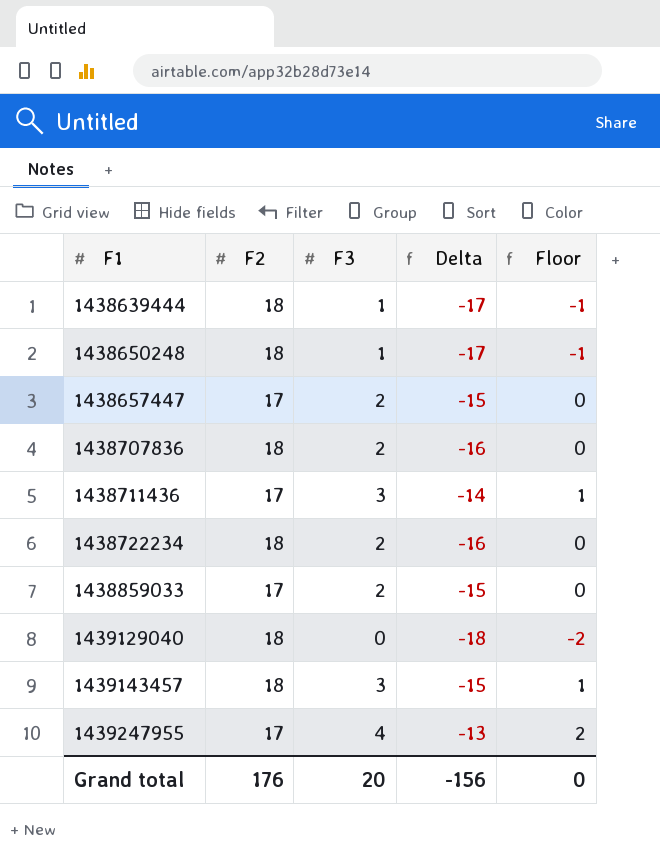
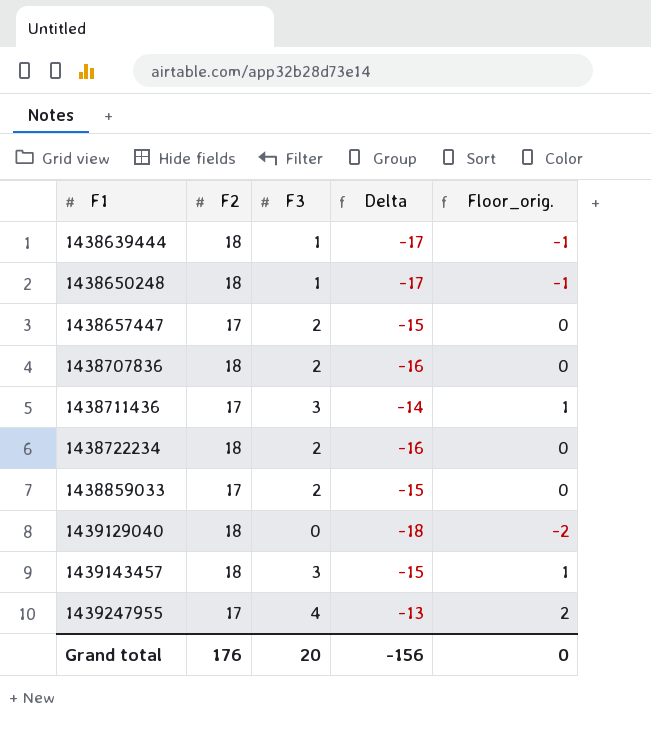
column name: Floor -> Floor_orig.

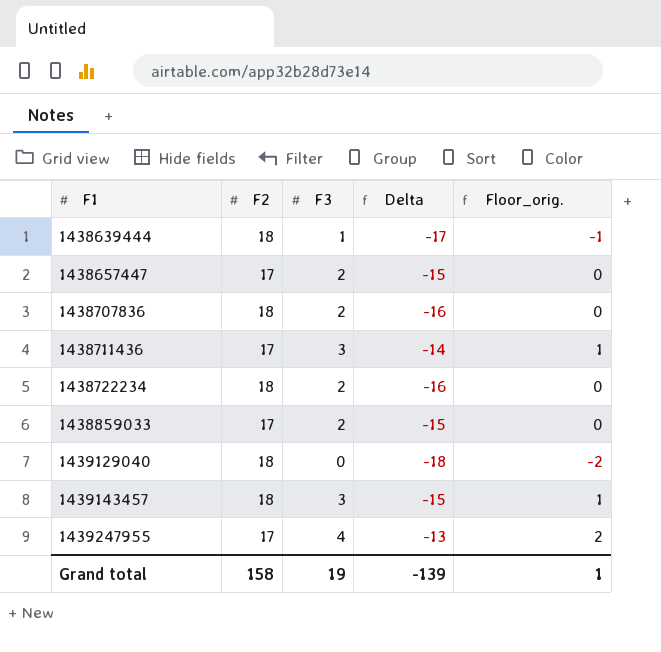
row 1438650248: 18 | 1 | -17 | -1 -> none
Grand total | F2: 176 -> 158
Grand total | F3: 20 -> 19
Grand total | Delta: -156 -> -139
Grand total | Floor_orig.: 0 -> 1

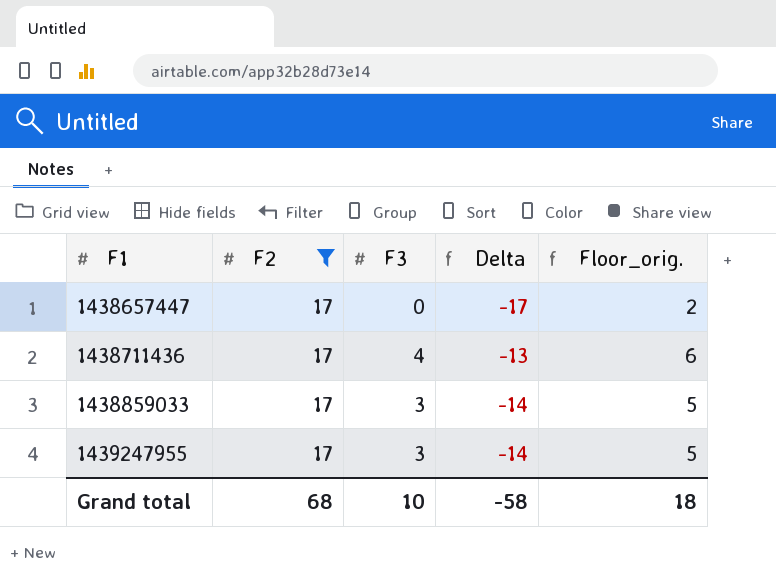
filter: none -> F2 = 17
column Floor_orig. | formula: [F3] - 2 -> [F3] + 2
1438657447 | F3: 2 -> 0
1438657447 | Delta: -15 -> -17
1438711436 | F3: 3 -> 4
1438711436 | Delta: -14 -> -13
1438859033 | F3: 2 -> 3
1438859033 | Delta: -15 -> -14
1439247955 | F3: 4 -> 3
1439247955 | Delta: -13 -> -14
Grand total | F2: 158 -> 68
Grand total | F3: 19 -> 10
Grand total | Delta: -139 -> -58
Grand total | Floor_orig.: 1 -> 18

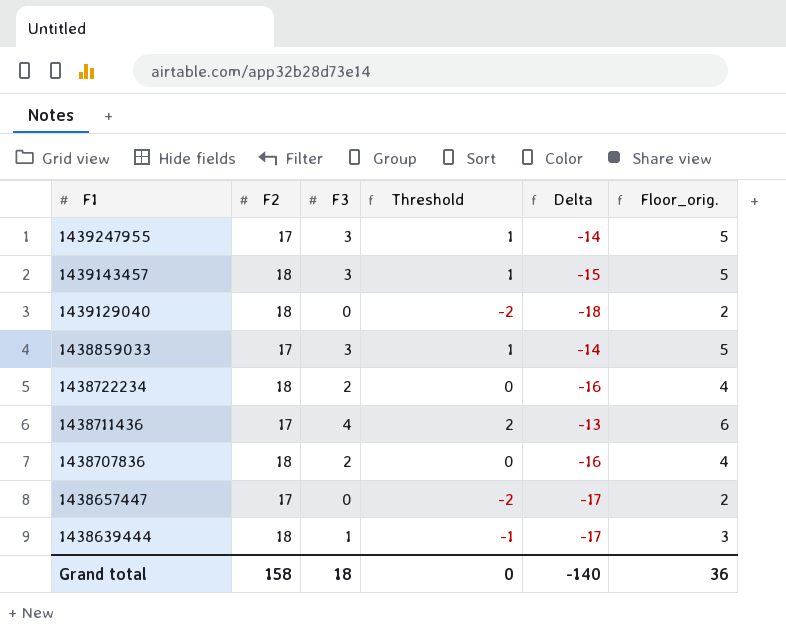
filter: F2 = 17 -> none
row order: F1 ascending -> F1 descending
column Threshold | formula: none -> [F3] - 2
Grand total | F2: 68 -> 158
Grand total | F3: 10 -> 18
Grand total | Delta: -58 -> -140
Grand total | Floor_orig.: 18 -> 36

